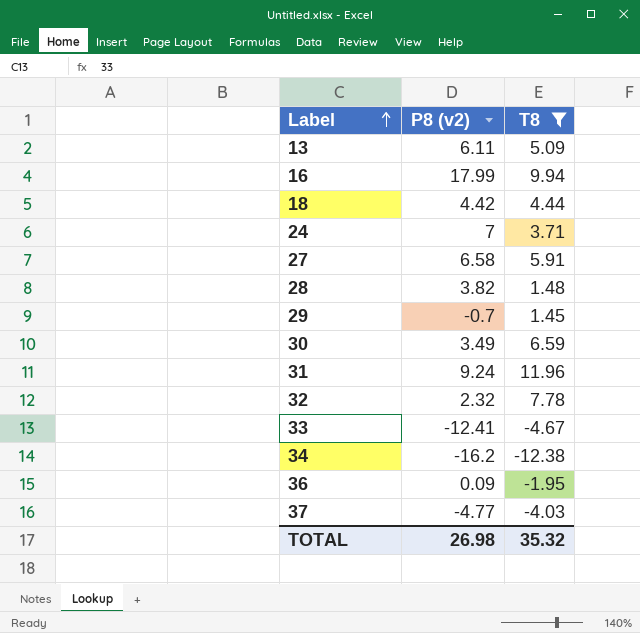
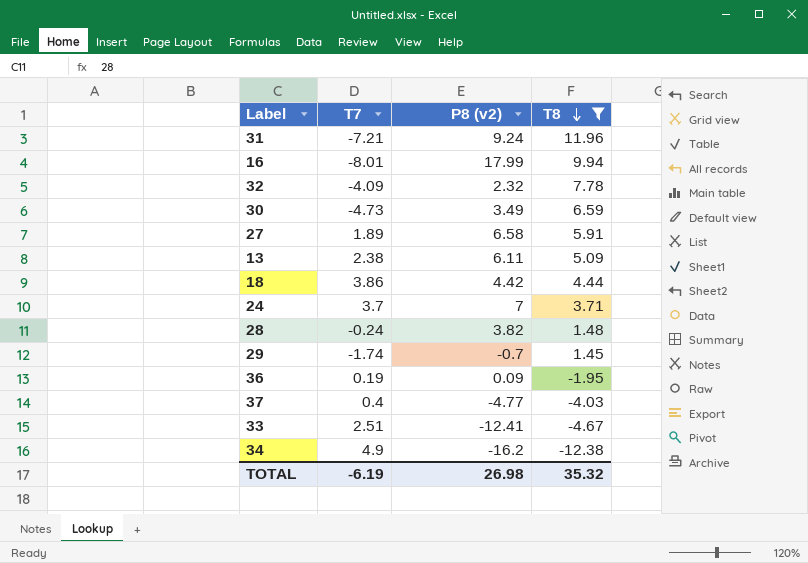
row order: Label ascending -> T8 descending
column T7 | position: none -> 2

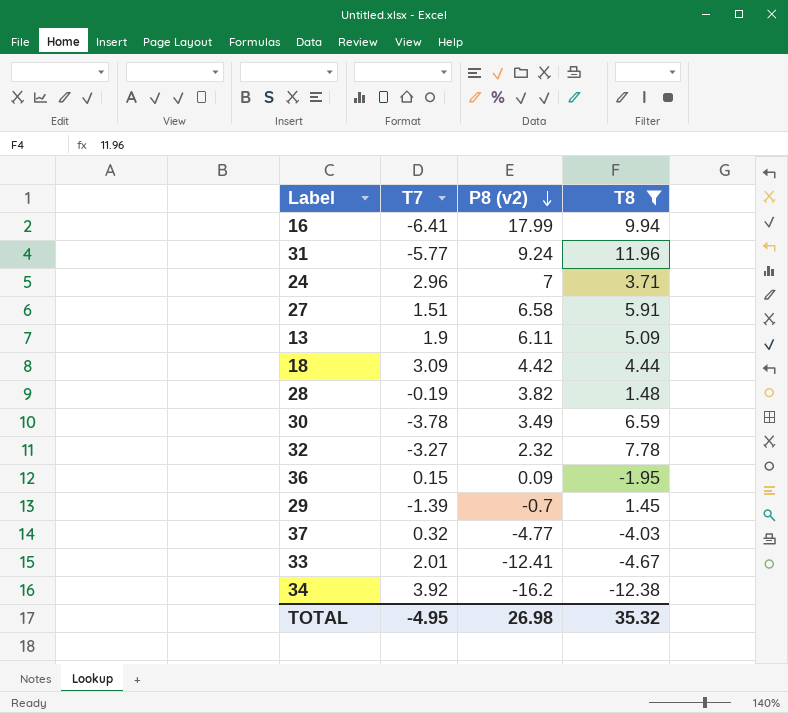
row order: T8 descending -> P8 (v2) descending
16 | T7: -8.01 -> -6.41
31 | T7: -7.21 -> -5.77
24 | T7: 3.7 -> 2.96
27 | T7: 1.89 -> 1.51
13 | T7: 2.38 -> 1.9
18 | T7: 3.86 -> 3.09
28 | T7: -0.24 -> -0.19
30 | T7: -4.73 -> -3.78
32 | T7: -4.09 -> -3.27
36 | T7: 0.19 -> 0.15
29 | T7: -1.74 -> -1.39
37 | T7: 0.4 -> 0.32
33 | T7: 2.51 -> 2.01
34 | T7: 4.9 -> 3.92
TOTAL | T7: -6.19 -> -4.95

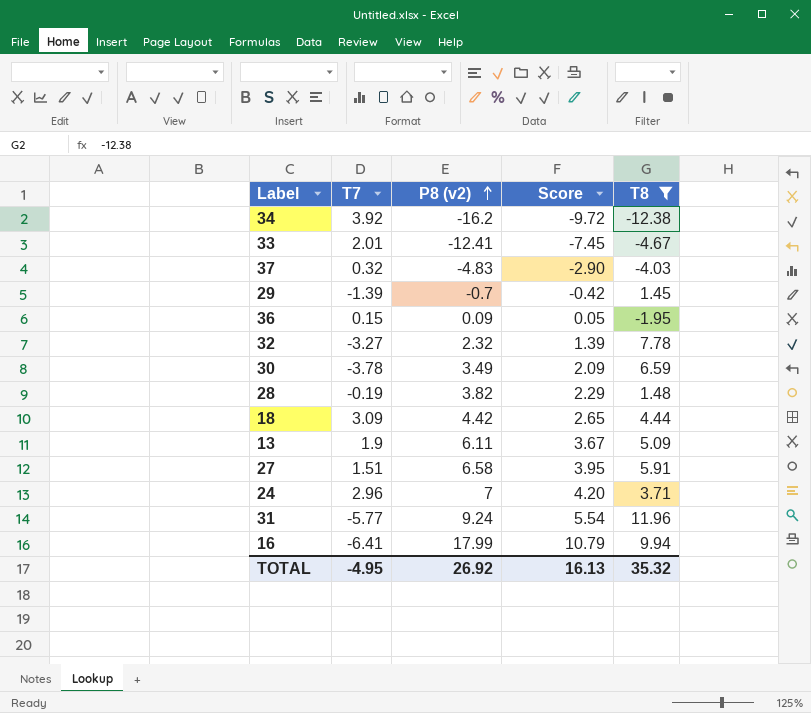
row order: P8 (v2) descending -> P8 (v2) ascending
column Score | formula: none -> [P8 (v2)] * 0.6
37 | P8 (v2): -4.77 -> -4.83
TOTAL | P8 (v2): 26.98 -> 26.92

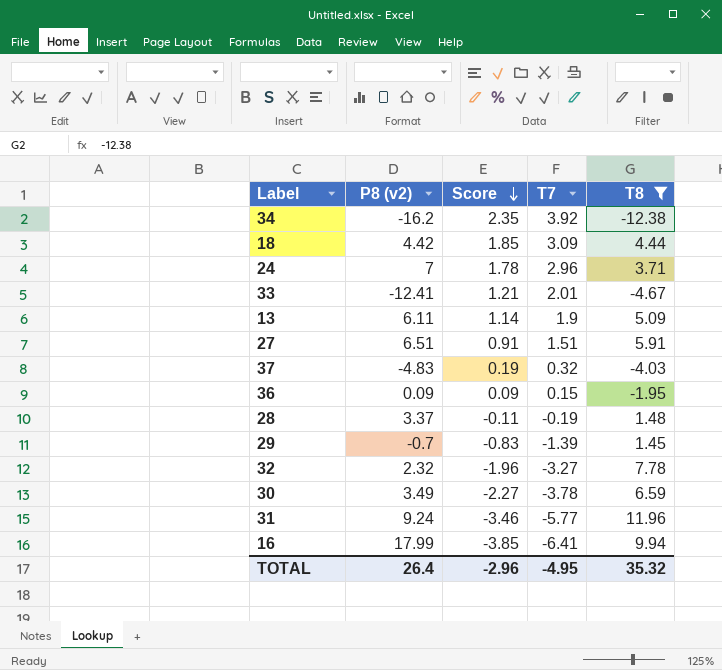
row order: P8 (v2) ascending -> Score descending
column Score | formula: [P8 (v2)] * 0.6 -> [T7] * 0.6
column T7 | position: 2 -> 4
27 | P8 (v2): 6.58 -> 6.51
28 | P8 (v2): 3.82 -> 3.37
TOTAL | P8 (v2): 26.92 -> 26.4
TOTAL | Score: 16.13 -> -2.96

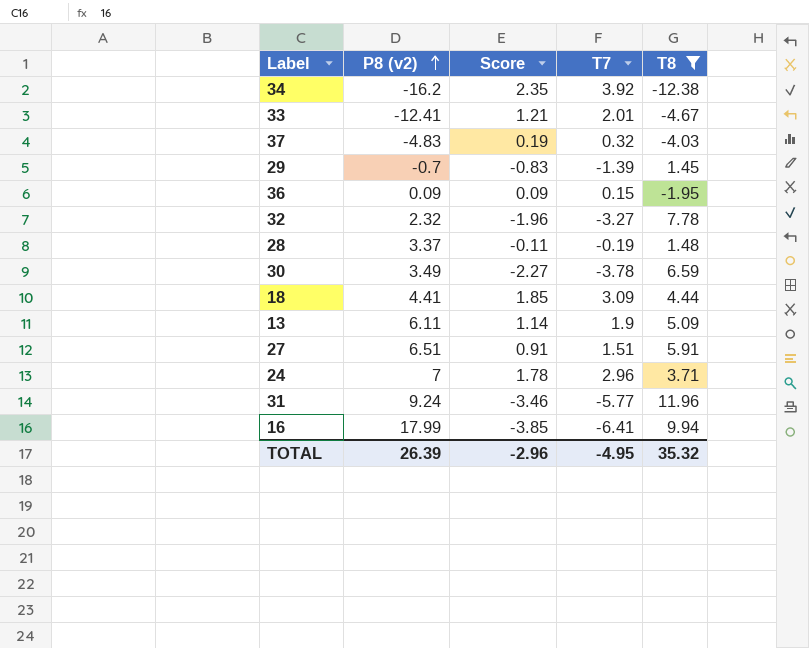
row order: Score descending -> P8 (v2) ascending
18 | P8 (v2): 4.42 -> 4.41
TOTAL | P8 (v2): 26.4 -> 26.39

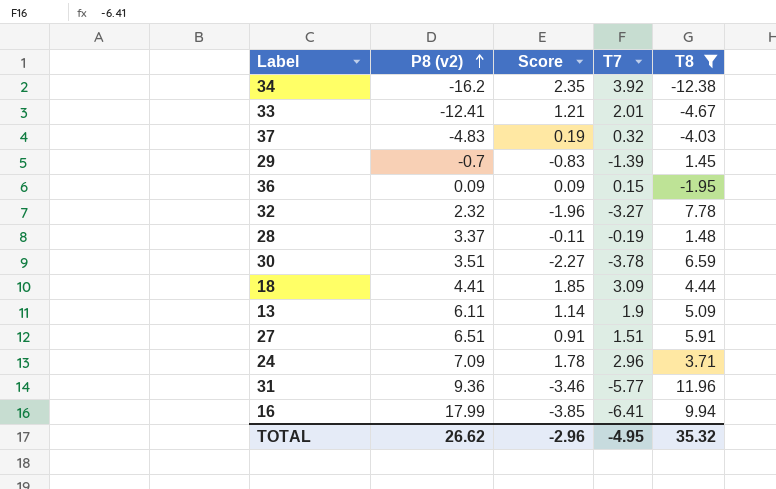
30 | P8 (v2): 3.49 -> 3.51
24 | P8 (v2): 7 -> 7.09
31 | P8 (v2): 9.24 -> 9.36
TOTAL | P8 (v2): 26.39 -> 26.62

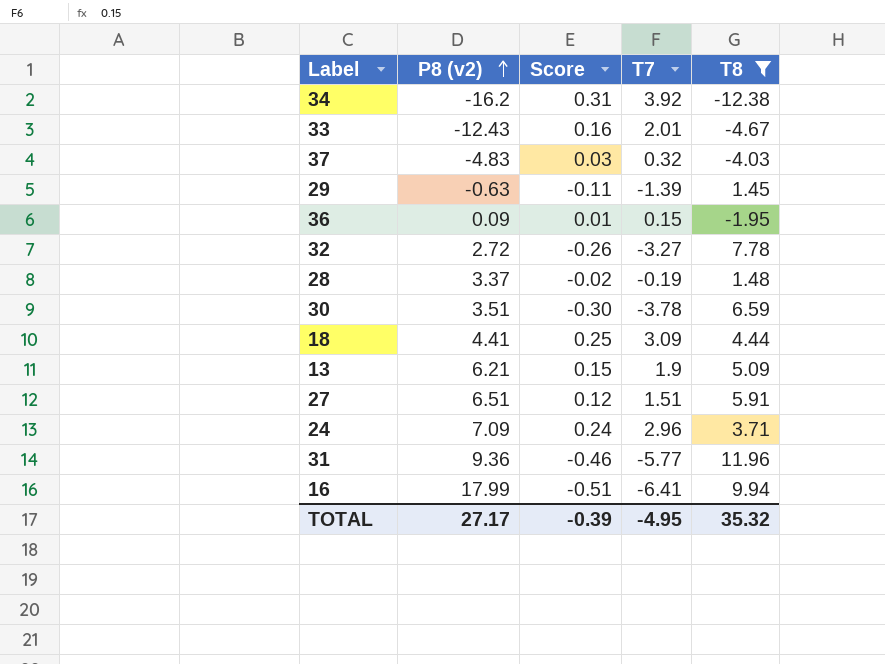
column Score | formula: [T7] * 0.6 -> [T7] * 0.08
33 | P8 (v2): -12.41 -> -12.43
29 | P8 (v2): -0.7 -> -0.63
32 | P8 (v2): 2.32 -> 2.72
13 | P8 (v2): 6.11 -> 6.21
TOTAL | P8 (v2): 26.62 -> 27.17
TOTAL | Score: -2.96 -> -0.39

